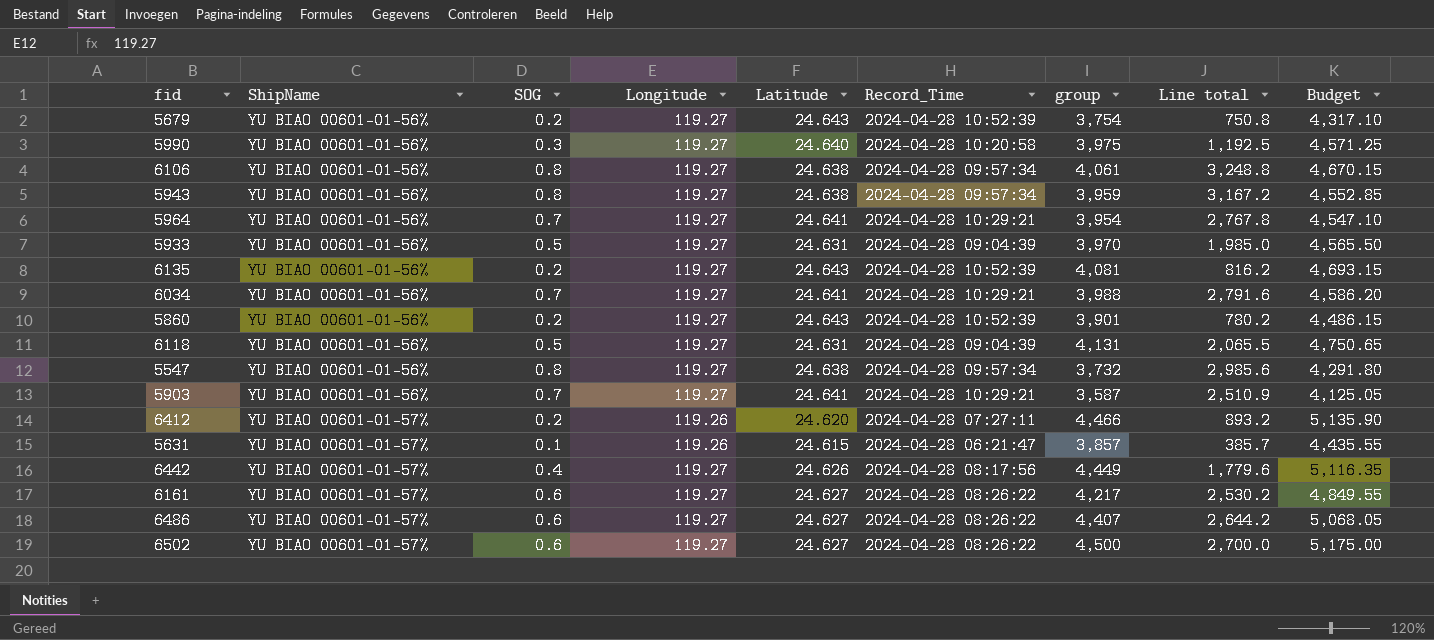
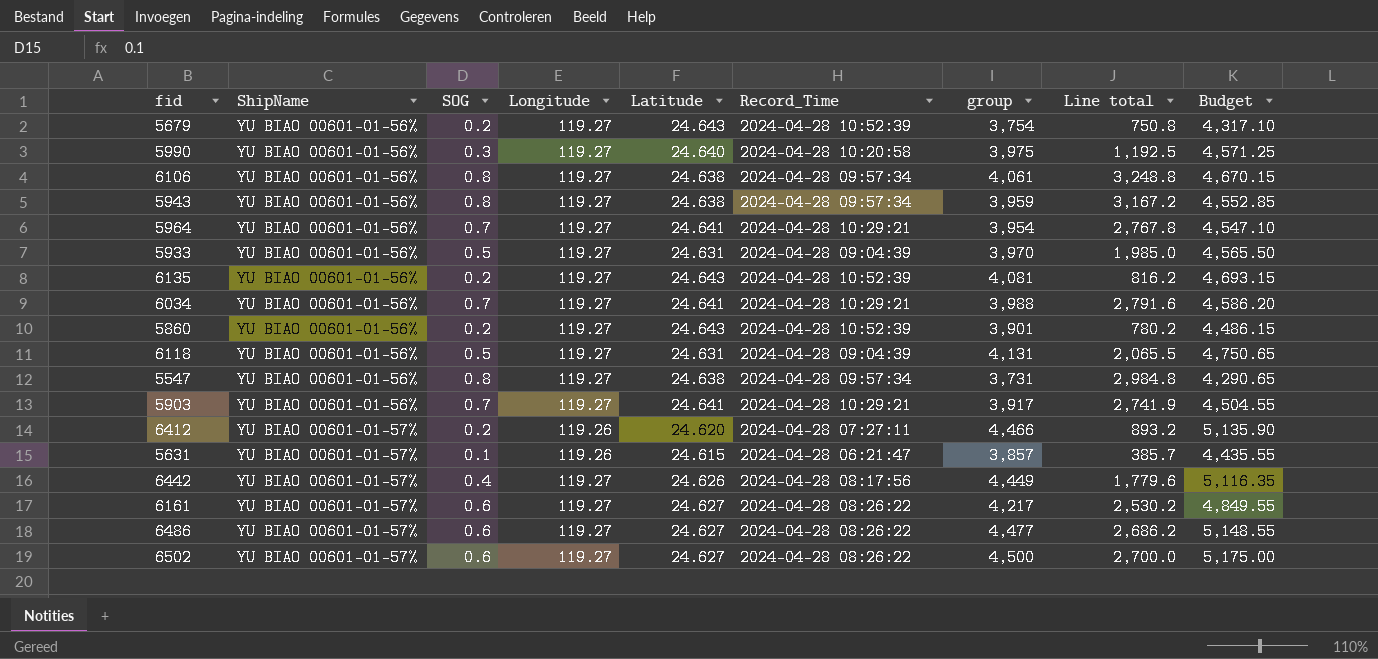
5547 | group: 3,732 -> 3,731
5547 | Line total: 2,985.6 -> 2,984.8
5547 | Budget: 4,291.80 -> 4,290.65
5903 | group: 3,587 -> 3,917
5903 | Line total: 2,510.9 -> 2,741.9
5903 | Budget: 4,125.05 -> 4,504.55
6486 | group: 4,407 -> 4,477
6486 | Line total: 2,644.2 -> 2,686.2
6486 | Budget: 5,068.05 -> 5,148.55

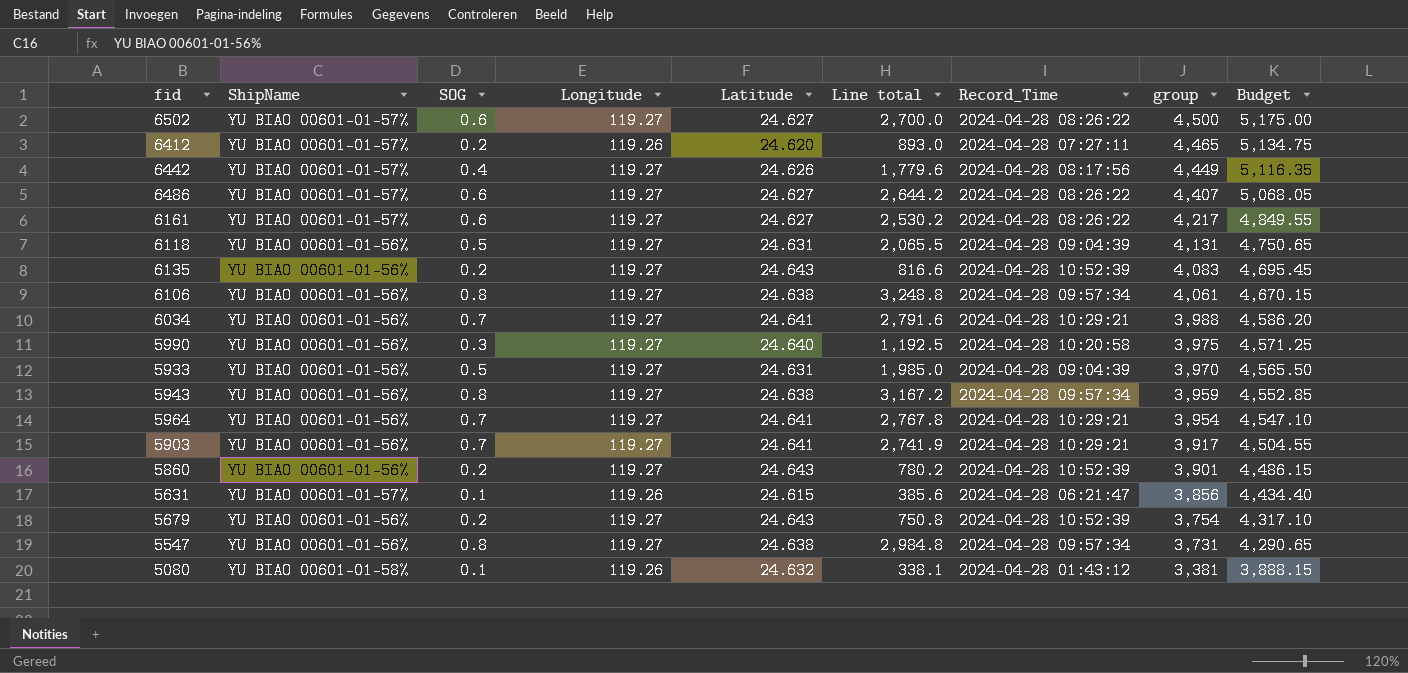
row order: ShipName ascending -> group descending
column Line total | position: 8 -> 6
6412 | Line total: 893.2 -> 893.0
6412 | group: 4,466 -> 4,465
6412 | Budget: 5,135.90 -> 5,134.75
6486 | Line total: 2,686.2 -> 2,644.2
6486 | group: 4,477 -> 4,407
6486 | Budget: 5,148.55 -> 5,068.05
6135 | Line total: 816.2 -> 816.6
6135 | group: 4,081 -> 4,083
6135 | Budget: 4,693.15 -> 4,695.45
5631 | Line total: 385.7 -> 385.6
5631 | group: 3,857 -> 3,856
5631 | Budget: 4,435.55 -> 4,434.40
row 5080: none -> YU BIAO 00601-01-58% | 0.1 | 119.26 | 24.632 | 338.1 | 2024-04-28 01:43:12 | 3,381 | 3,888.15

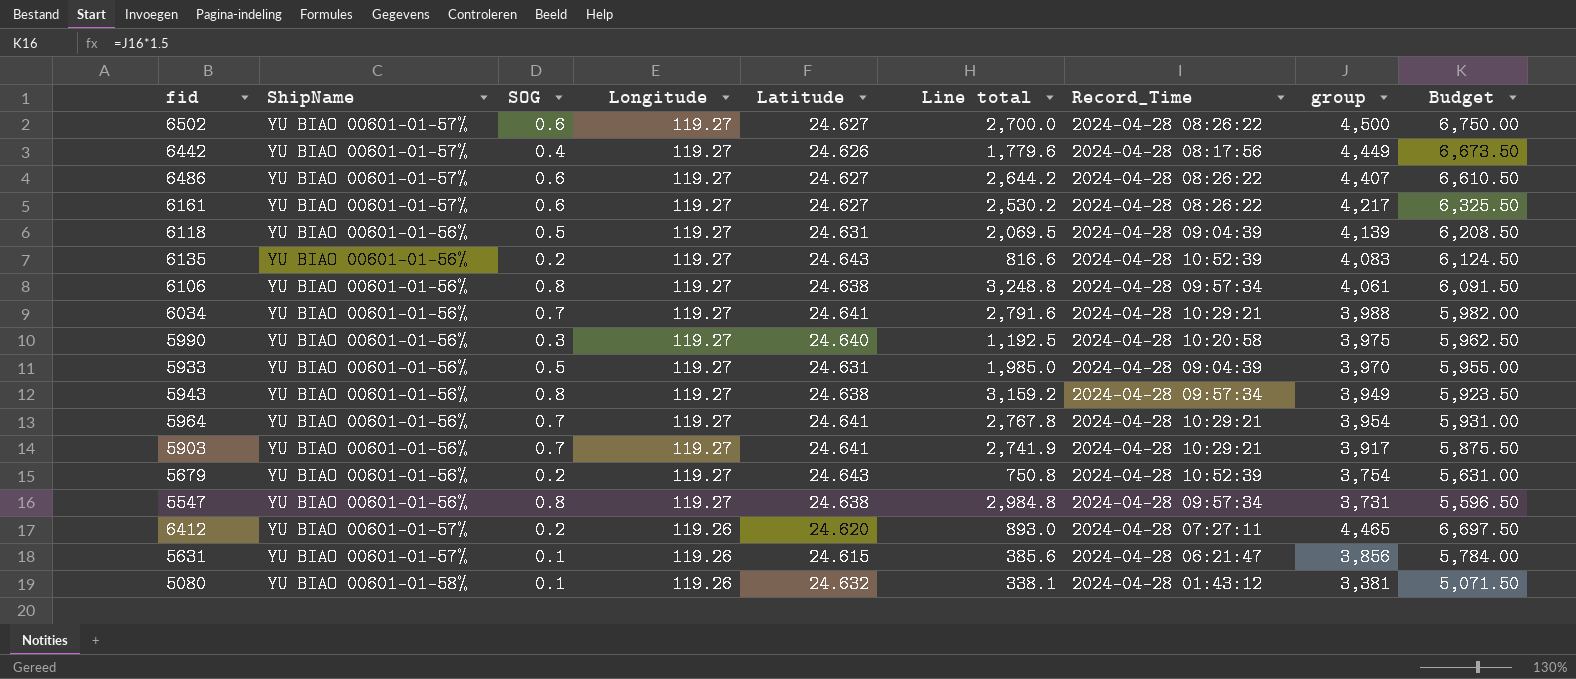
row order: group descending -> Longitude descending
column Budget | formula: [group] * 1.15 -> [group] * 1.5
row 5860: YU BIAO 00601-01-56% | 0.2 | 119.27 | 24.643 | 780.2 | 2024-04-28 10:52:39 | 3,901 | 4,486.15 -> none
6118 | Line total: 2,065.5 -> 2,069.5
6118 | group: 4,131 -> 4,139
5943 | Line total: 3,167.2 -> 3,159.2
5943 | group: 3,959 -> 3,949

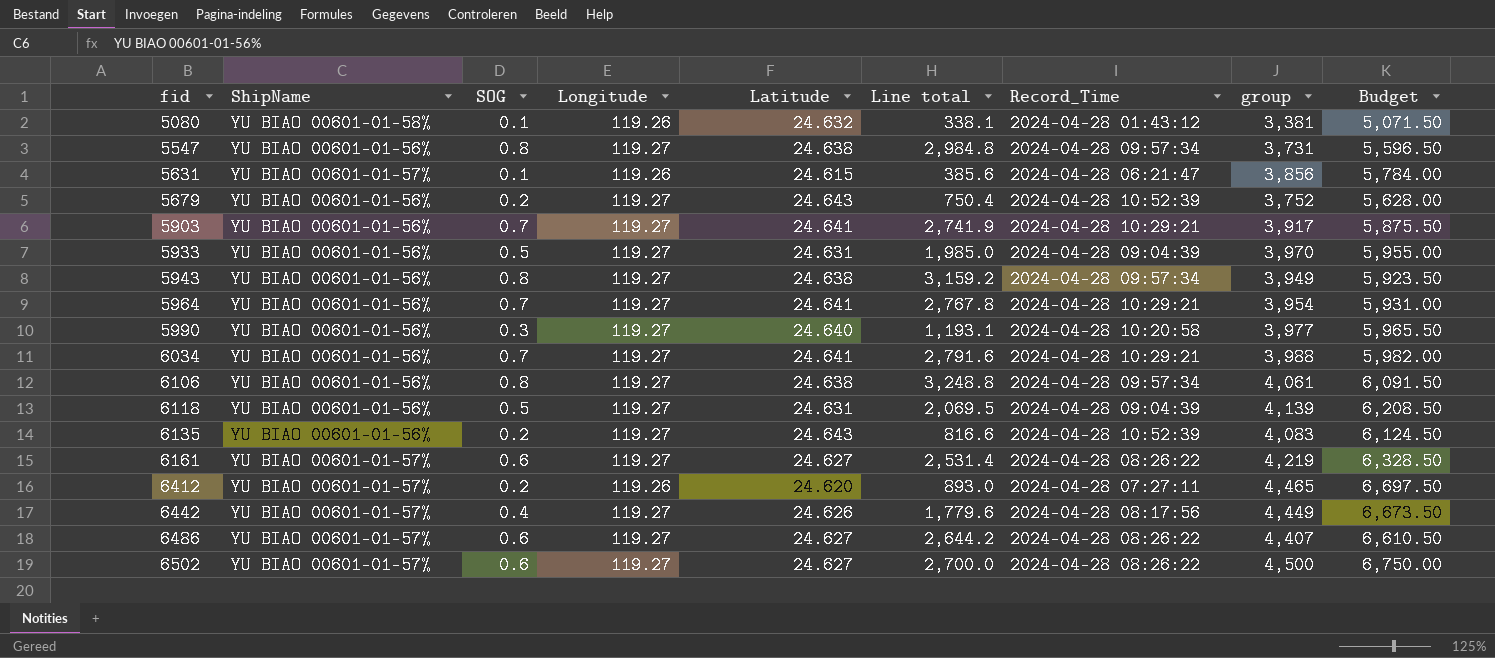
row order: Longitude descending -> fid ascending
5679 | Line total: 750.8 -> 750.4
5679 | group: 3,754 -> 3,752
5679 | Budget: 5,631.00 -> 5,628.00
5990 | Line total: 1,192.5 -> 1,193.1
5990 | group: 3,975 -> 3,977
5990 | Budget: 5,962.50 -> 5,965.50
6161 | Line total: 2,530.2 -> 2,531.4
6161 | group: 4,217 -> 4,219
6161 | Budget: 6,325.50 -> 6,328.50

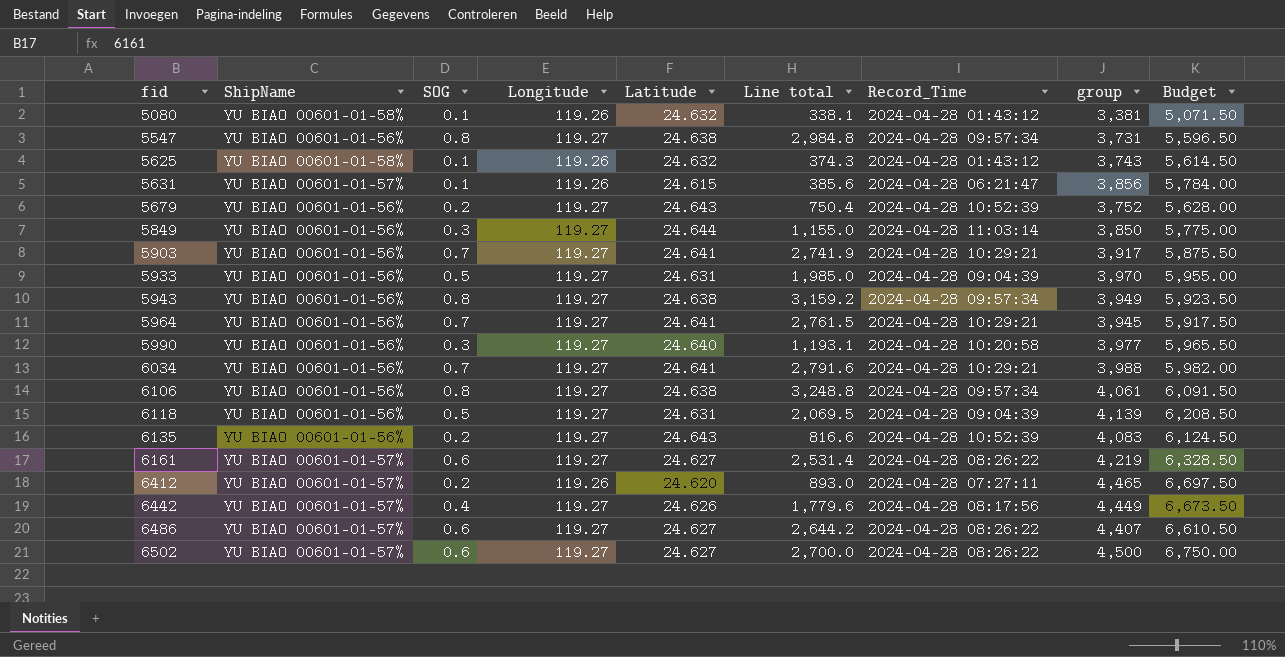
row 5625: none -> YU BIAO 00601-01-58% | 0.1 | 119.26 | 24.632 | 374.3 | 2024-04-28 01:43:12 | 3,743 | 5,614.50
row 5849: none -> YU BIAO 00601-01-56% | 0.3 | 119.27 | 24.644 | 1,155.0 | 2024-04-28 11:03:14 | 3,850 | 5,775.00
5964 | Line total: 2,767.8 -> 2,761.5
5964 | group: 3,954 -> 3,945
5964 | Budget: 5,931.00 -> 5,917.50

